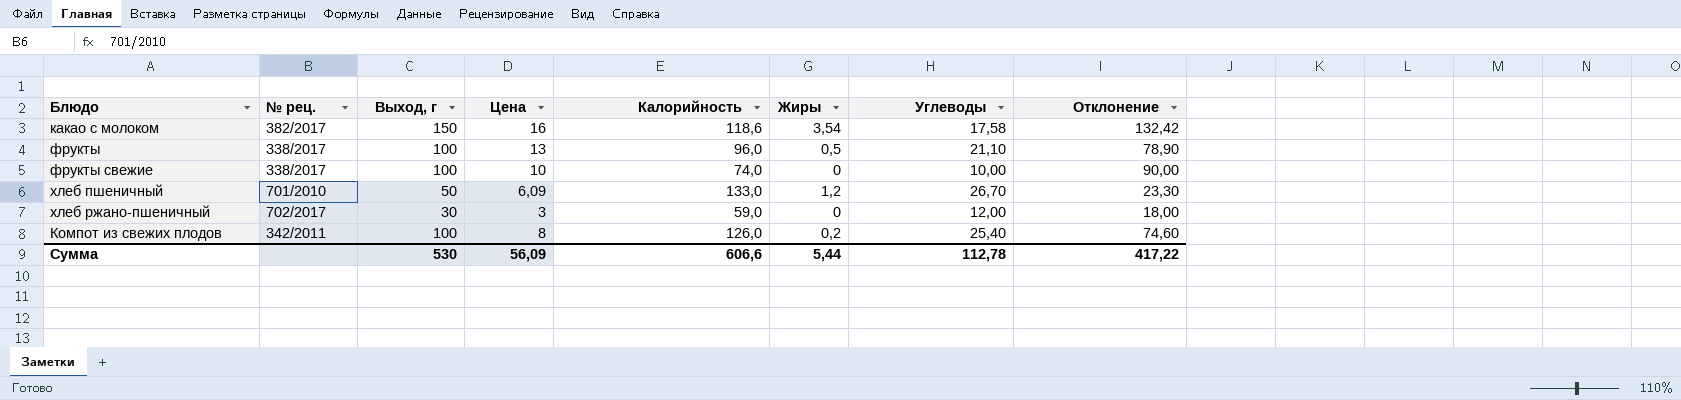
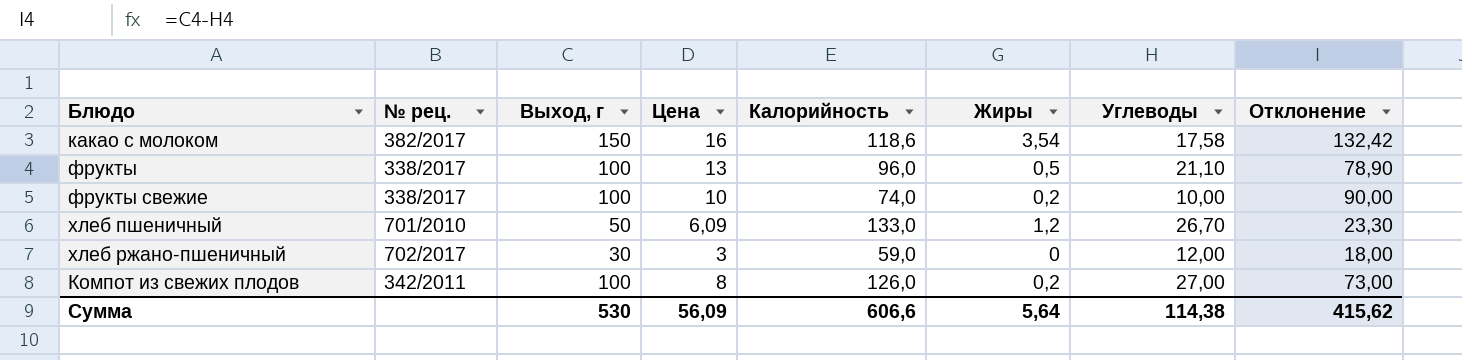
фрукты свежие | Жиры: 0 -> 0,2
Компот из свежих плодов | Углеводы: 25,40 -> 27,00
Компот из свежих плодов | Отклонение: 74,60 -> 73,00
Сумма | Жиры: 5,44 -> 5,64
Сумма | Углеводы: 112,78 -> 114,38
Сумма | Отклонение: 417,22 -> 415,62

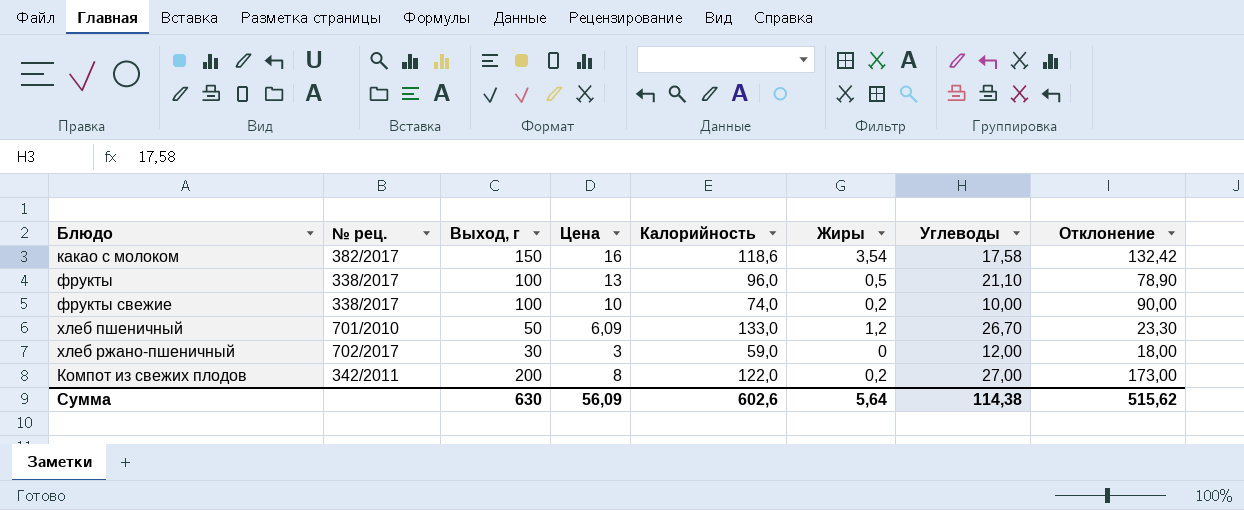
Компот из свежих плодов | Выход, г: 100 -> 200
Компот из свежих плодов | Калорийность: 126,0 -> 122,0
Компот из свежих плодов | Отклонение: 73,00 -> 173,00
Сумма | Выход, г: 530 -> 630
Сумма | Калорийность: 606,6 -> 602,6
Сумма | Отклонение: 415,62 -> 515,62

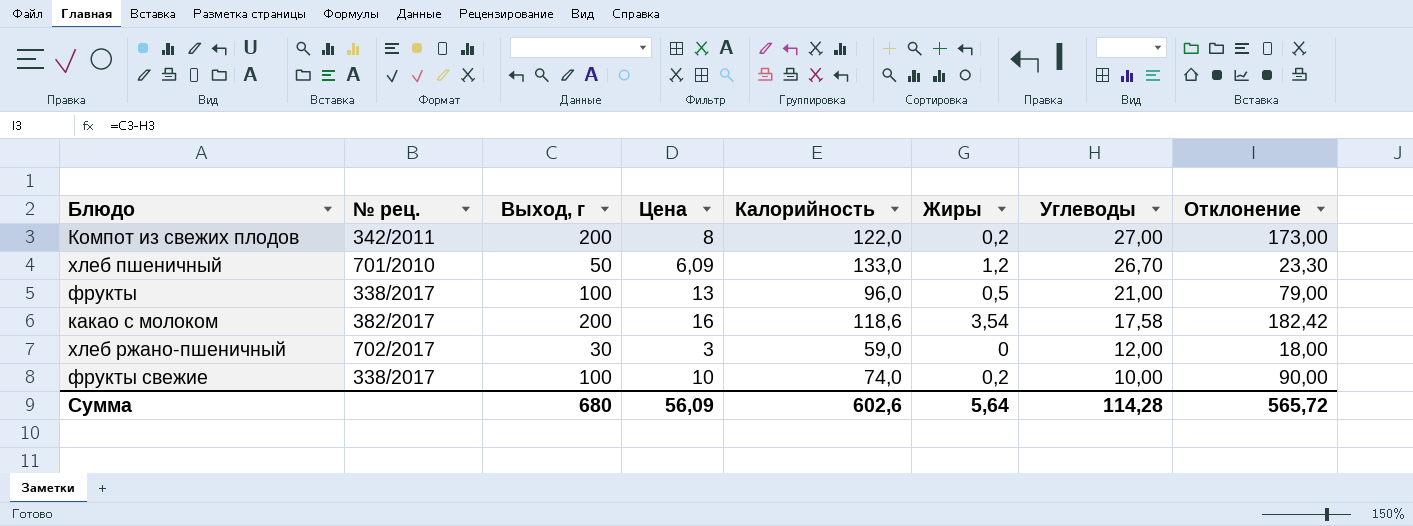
row order: none -> Углеводы descending
фрукты | Углеводы: 21,10 -> 21,00
фрукты | Отклонение: 78,90 -> 79,00
какао с молоком | Выход, г: 150 -> 200
какао с молоком | Отклонение: 132,42 -> 182,42
Сумма | Выход, г: 630 -> 680
Сумма | Углеводы: 114,38 -> 114,28
Сумма | Отклонение: 515,62 -> 565,72

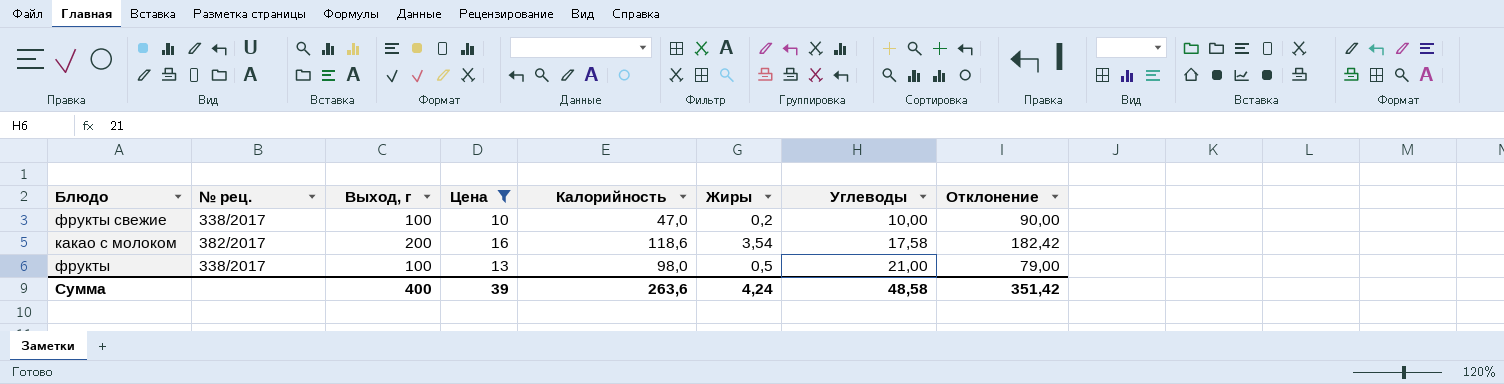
filter: none -> Цена >= 10
row order: Углеводы descending -> Углеводы ascending
фрукты свежие | Калорийность: 74,0 -> 47,0
фрукты | Калорийность: 96,0 -> 98,0
Сумма | Выход, г: 680 -> 400
Сумма | Цена: 56,09 -> 39
Сумма | Калорийность: 602,6 -> 263,6
Сумма | Жиры: 5,64 -> 4,24
Сумма | Углеводы: 114,28 -> 48,58
Сумма | Отклонение: 565,72 -> 351,42

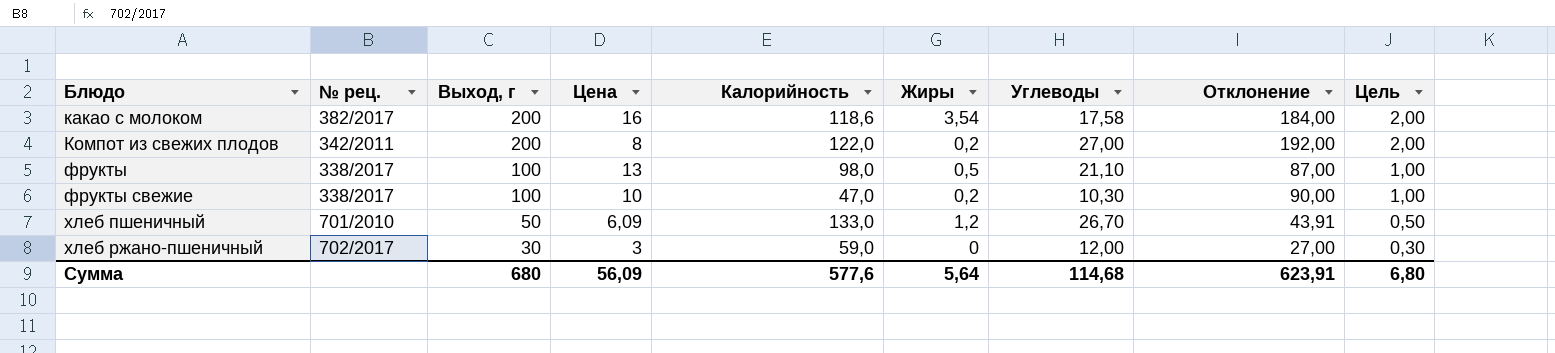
filter: Цена >= 10 -> none
row order: Углеводы ascending -> Блюдо ascending
column Отклонение | formula: [Выход, г] - [Углеводы] -> [Выход, г] - [Цена]
column Цель | formula: none -> [Выход, г] * 0,01
фрукты | Углеводы: 21,00 -> 21,10
фрукты свежие | Углеводы: 10,00 -> 10,30
Сумма | Выход, г: 400 -> 680
Сумма | Цена: 39 -> 56,09
Сумма | Калорийность: 263,6 -> 577,6
Сумма | Жиры: 4,24 -> 5,64
Сумма | Углеводы: 48,58 -> 114,68
Сумма | Отклонение: 351,42 -> 623,91

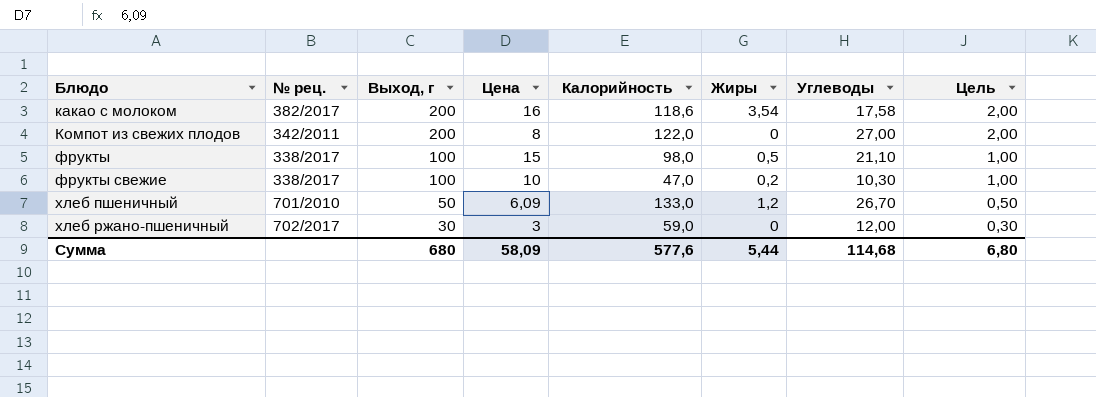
column Отклонение | formula: [Выход, г] - [Цена] -> none
Компот из свежих плодов | Жиры: 0,2 -> 0
фрукты | Цена: 13 -> 15
Сумма | Цена: 56,09 -> 58,09
Сумма | Жиры: 5,64 -> 5,44

